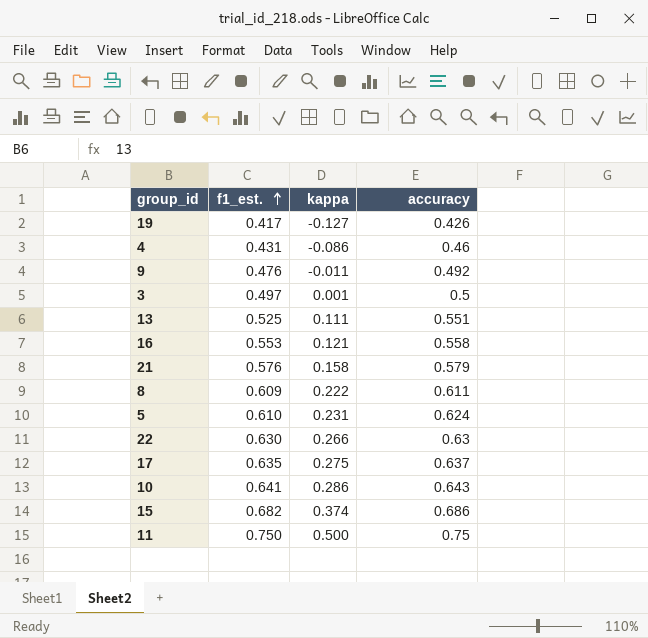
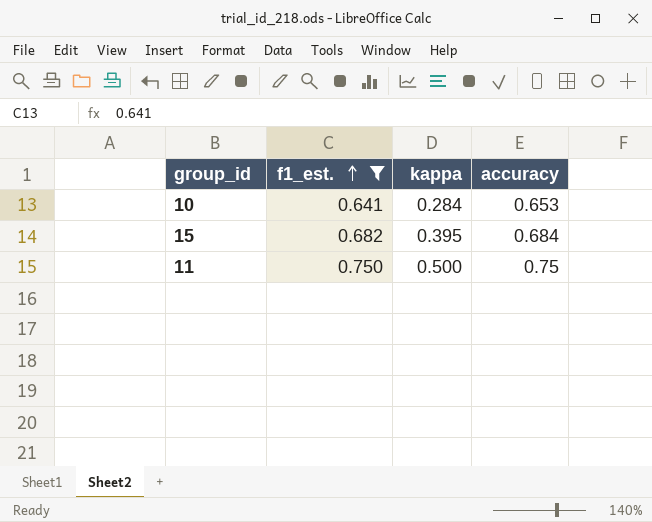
filter: none -> f1_est. >= 0.641
10 | kappa: 0.286 -> 0.284
10 | accuracy: 0.643 -> 0.653
15 | kappa: 0.374 -> 0.395
15 | accuracy: 0.686 -> 0.684

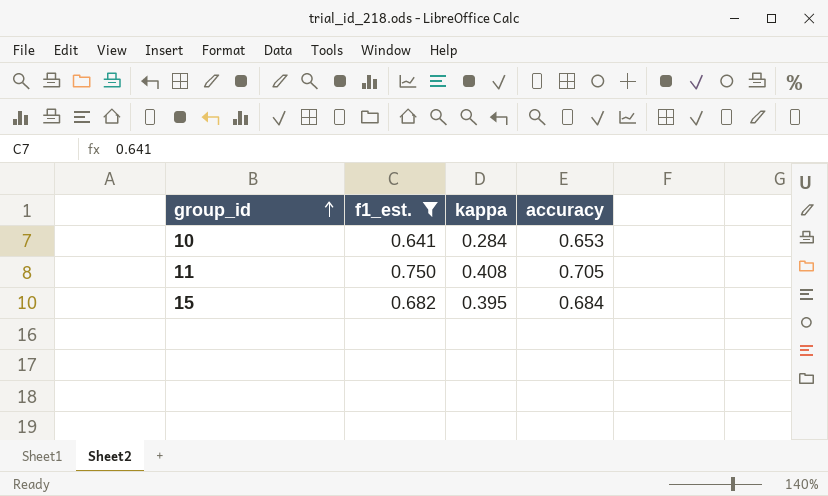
row order: f1_est. ascending -> group_id ascending
11 | kappa: 0.500 -> 0.408
11 | accuracy: 0.75 -> 0.705

